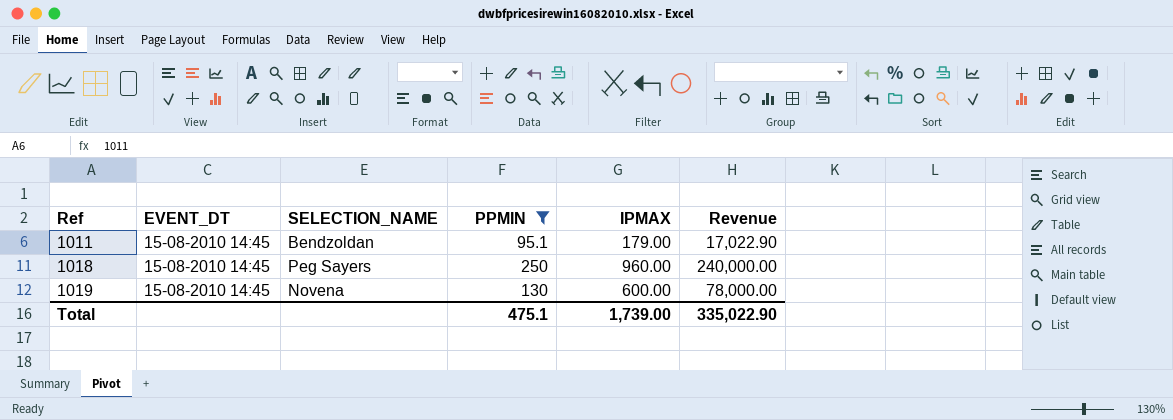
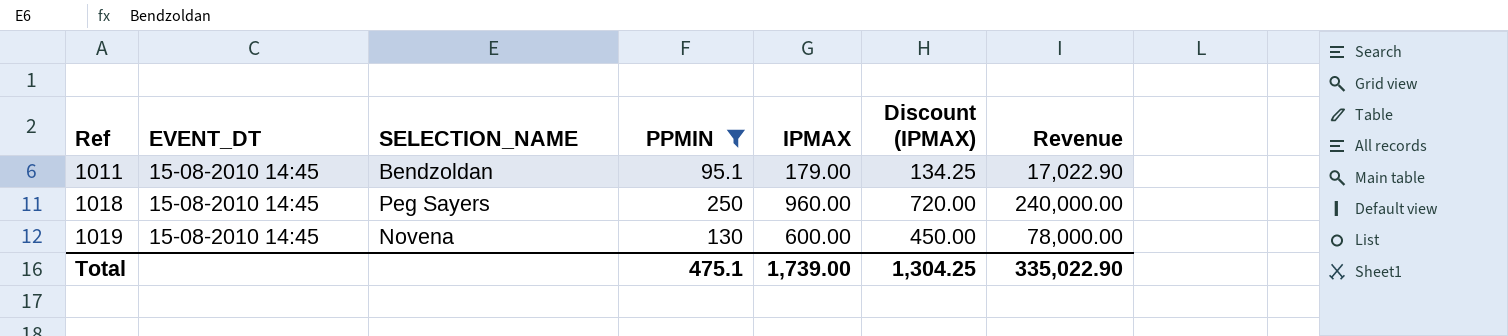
column Discount (IPMAX) | formula: none -> [IPMAX] * 0.75

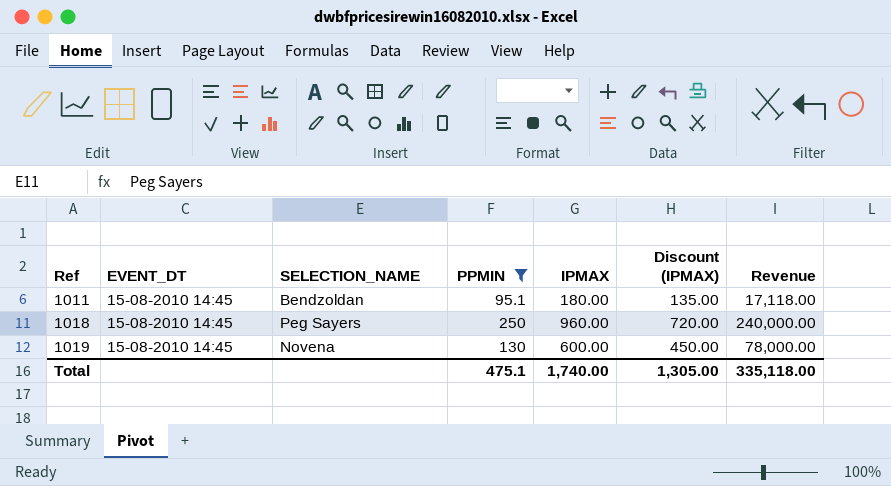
1011 | IPMAX: 179.00 -> 180.00
1011 | Discount (IPMAX): 134.25 -> 135.00
1011 | Revenue: 17,022.90 -> 17,118.00
Total | IPMAX: 1,739.00 -> 1,740.00
Total | Discount (IPMAX): 1,304.25 -> 1,305.00
Total | Revenue: 335,022.90 -> 335,118.00

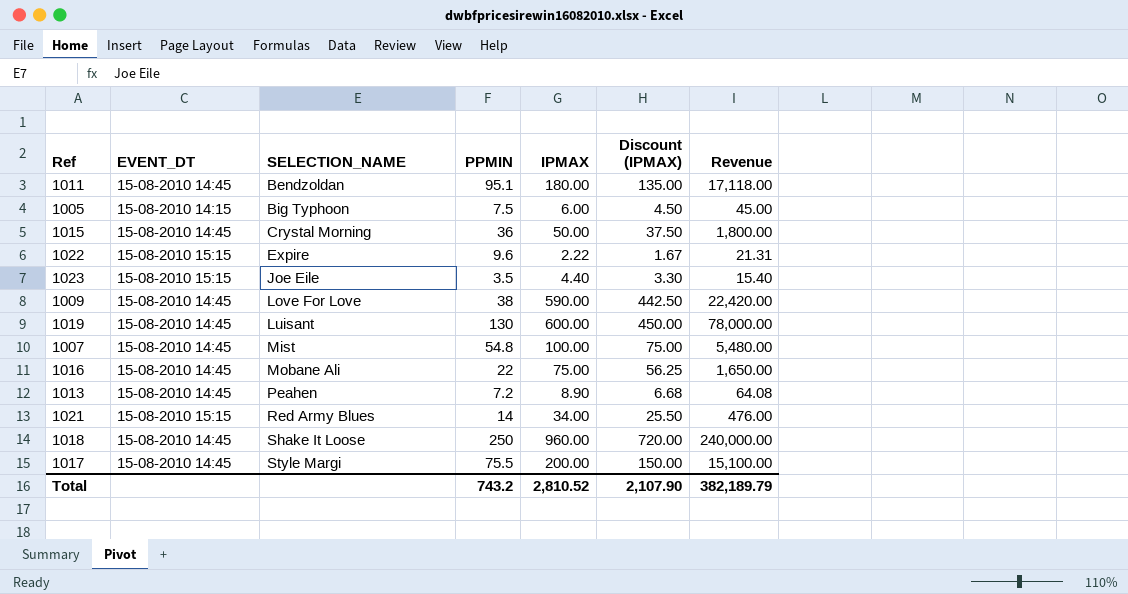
filter: PPMIN >= 95.1 -> none
row order: Ref ascending -> SELECTION_NAME ascending
1019 | SELECTION_NAME: Novena -> Luisant
1018 | SELECTION_NAME: Peg Sayers -> Shake It Loose
Total | PPMIN: 475.1 -> 743.2
Total | IPMAX: 1,740.00 -> 2,810.52
Total | Discount (IPMAX): 1,305.00 -> 2,107.90
Total | Revenue: 335,118.00 -> 382,189.79

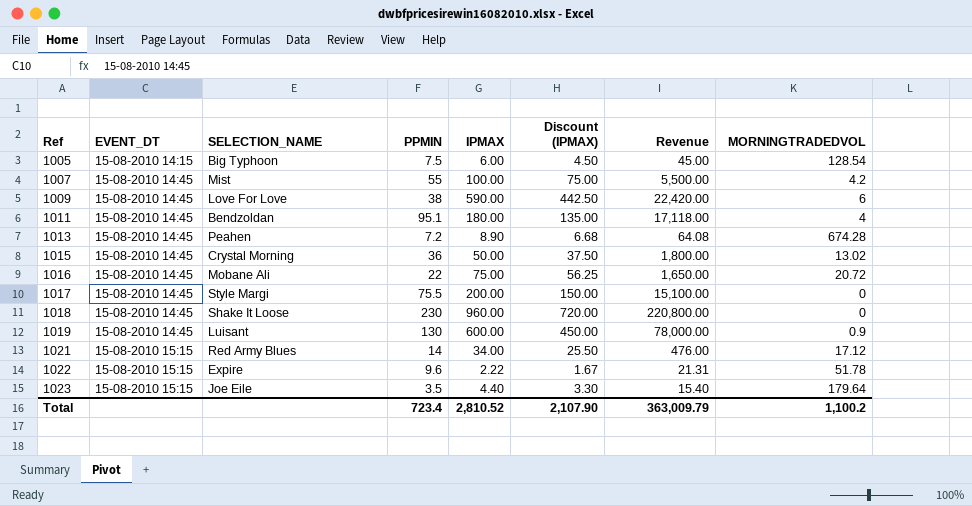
row order: SELECTION_NAME ascending -> Ref ascending
column MORNINGTRADEDVOL | position: none -> 8
1007 | PPMIN: 54.8 -> 55
1007 | Revenue: 5,480.00 -> 5,500.00
1018 | PPMIN: 250 -> 230
1018 | Revenue: 240,000.00 -> 220,800.00
Total | PPMIN: 743.2 -> 723.4
Total | Revenue: 382,189.79 -> 363,009.79

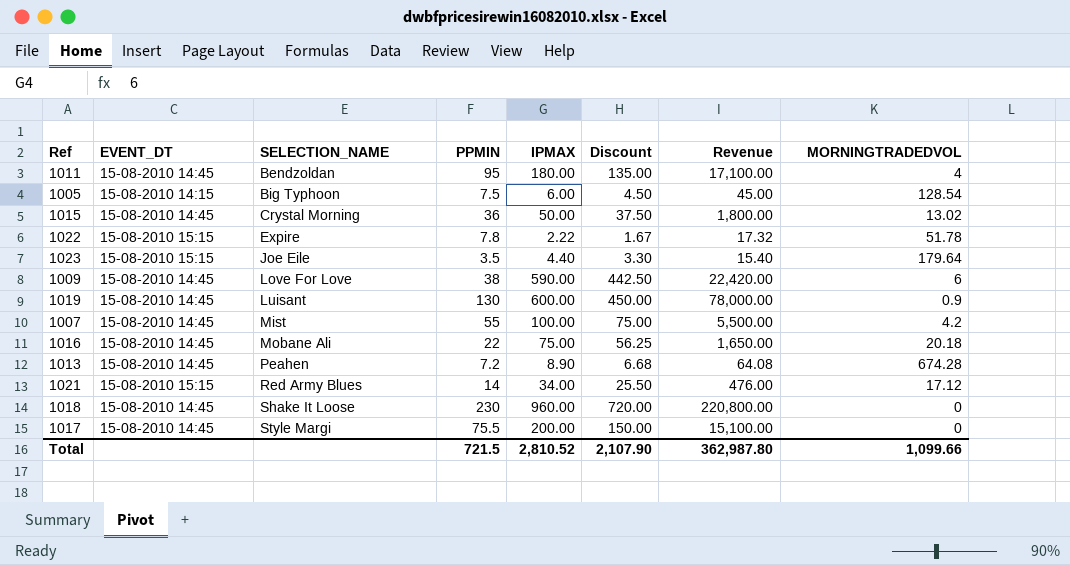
row order: Ref ascending -> SELECTION_NAME ascending
column name: Discount (IPMAX) -> Discount
1011 | PPMIN: 95.1 -> 95
1011 | Revenue: 17,118.00 -> 17,100.00
1022 | PPMIN: 9.6 -> 7.8
1022 | Revenue: 21.31 -> 17.32
1016 | MORNINGTRADEDVOL: 20.72 -> 20.18
Total | PPMIN: 723.4 -> 721.5
Total | Revenue: 363,009.79 -> 362,987.80
Total | MORNINGTRADEDVOL: 1,100.2 -> 1,099.66

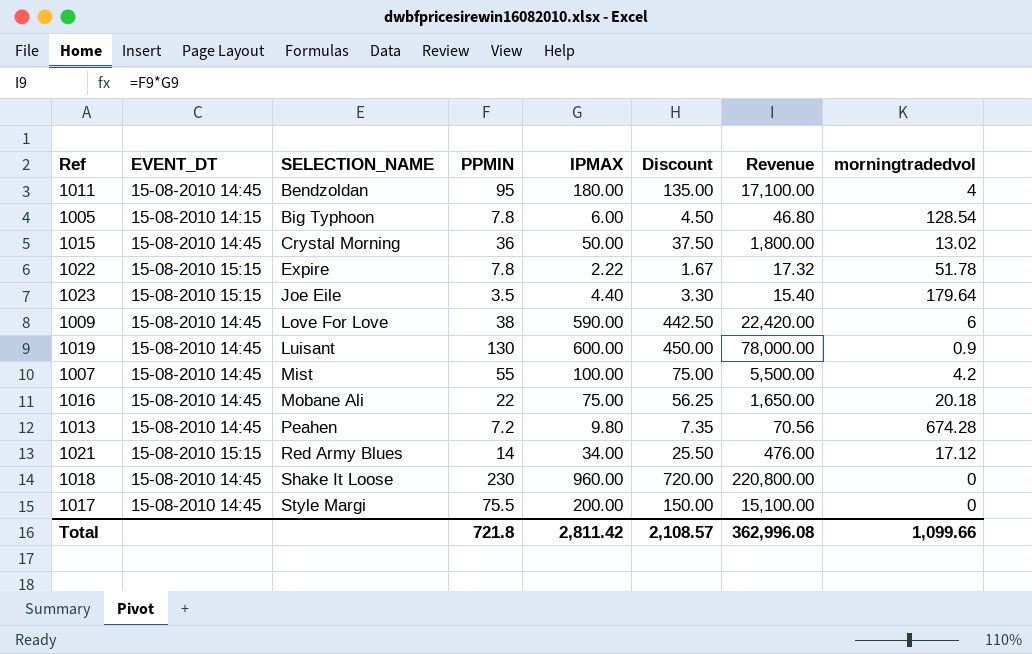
column name: MORNINGTRADEDVOL -> morningtradedvol
1005 | PPMIN: 7.5 -> 7.8
1005 | Revenue: 45.00 -> 46.80
1013 | IPMAX: 8.90 -> 9.80
1013 | Discount: 6.68 -> 7.35
1013 | Revenue: 64.08 -> 70.56
Total | PPMIN: 721.5 -> 721.8
Total | IPMAX: 2,810.52 -> 2,811.42
Total | Discount: 2,107.90 -> 2,108.57
Total | Revenue: 362,987.80 -> 362,996.08

